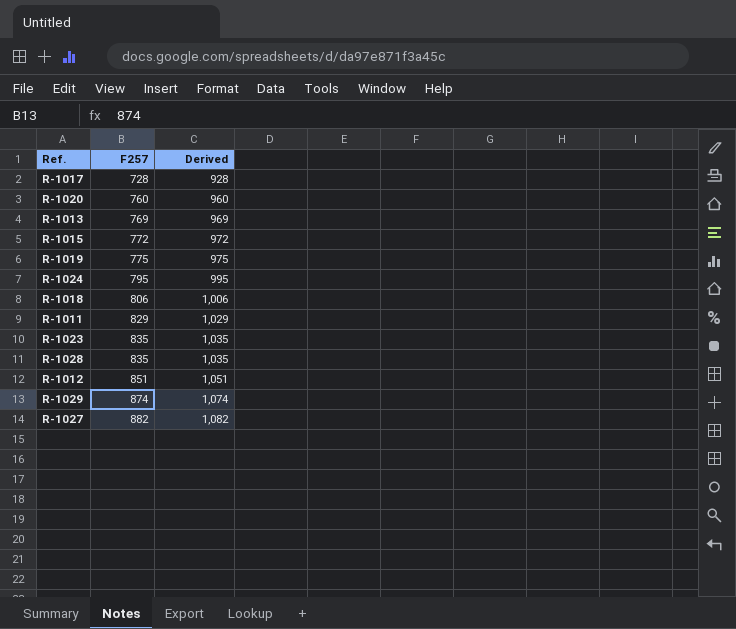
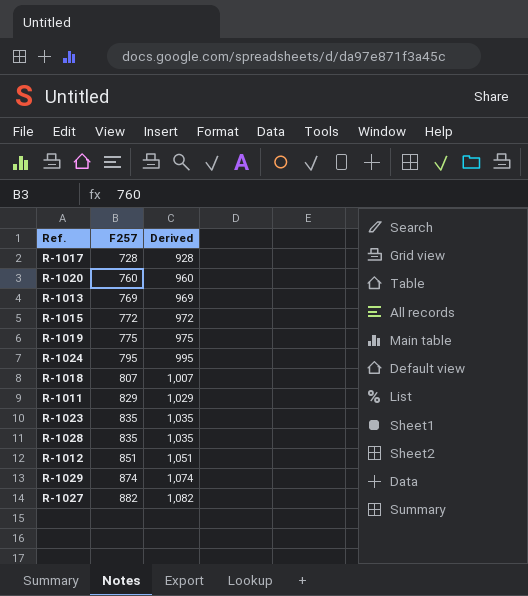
R-1018 | F257: 806 -> 807
R-1018 | Derived: 1,006 -> 1,007

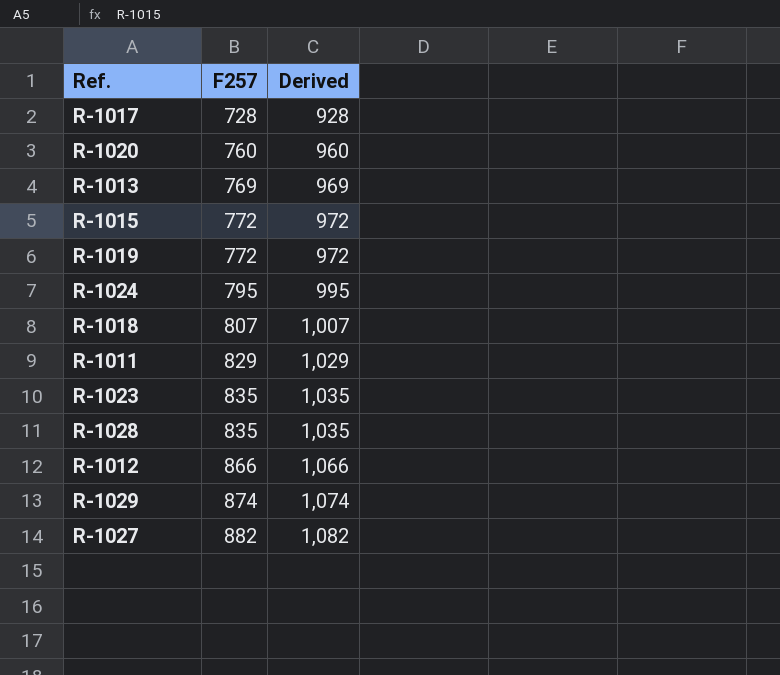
R-1019 | F257: 775 -> 772
R-1019 | Derived: 975 -> 972
R-1012 | F257: 851 -> 866
R-1012 | Derived: 1,051 -> 1,066

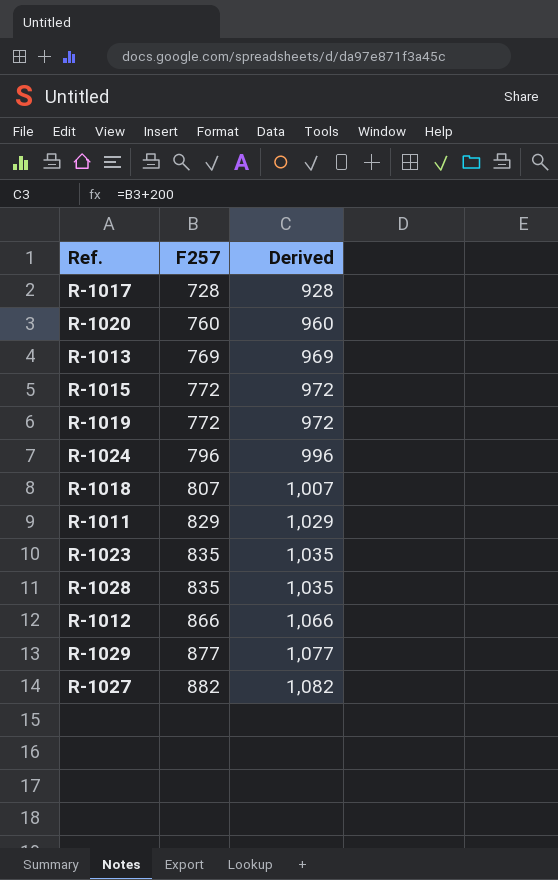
R-1024 | F257: 795 -> 796
R-1024 | Derived: 995 -> 996
R-1029 | F257: 874 -> 877
R-1029 | Derived: 1,074 -> 1,077

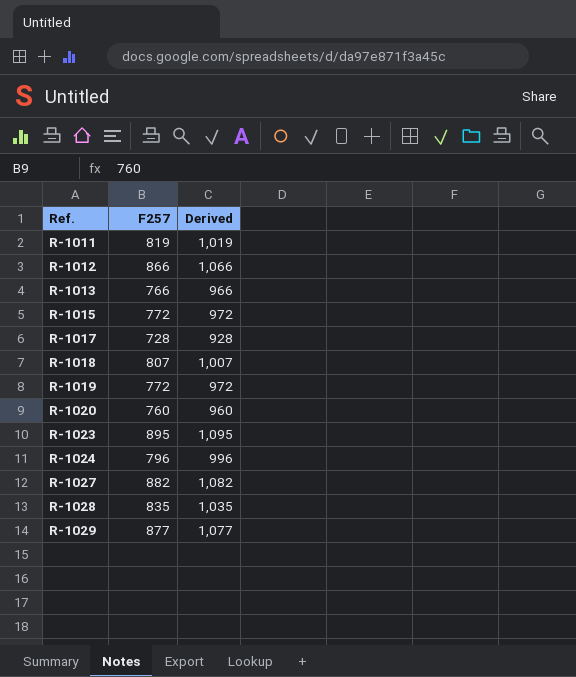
row order: F257 ascending -> Ref. ascending
R-1011 | F257: 829 -> 819
R-1011 | Derived: 1,029 -> 1,019
R-1013 | F257: 769 -> 766
R-1013 | Derived: 969 -> 966
R-1023 | F257: 835 -> 895
R-1023 | Derived: 1,035 -> 1,095

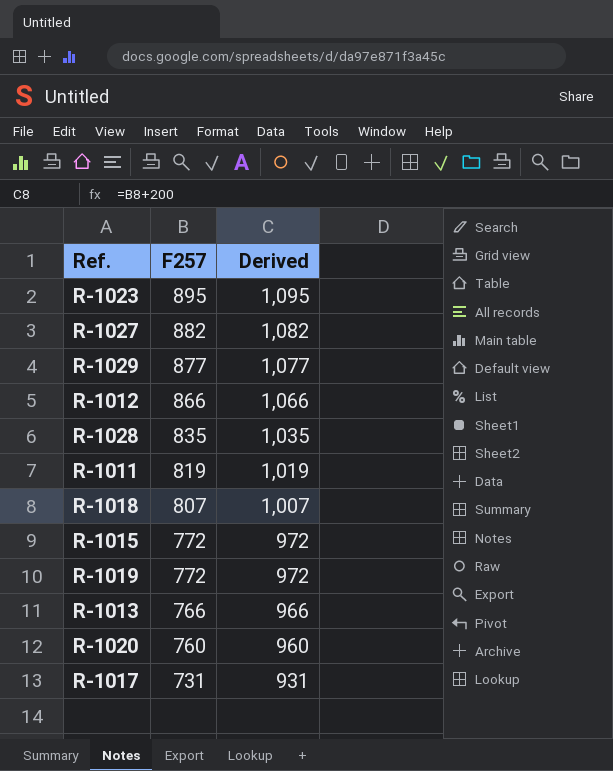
row order: Ref. ascending -> F257 descending
row R-1024: 796 | 996 -> none
R-1017 | F257: 728 -> 731
R-1017 | Derived: 928 -> 931

